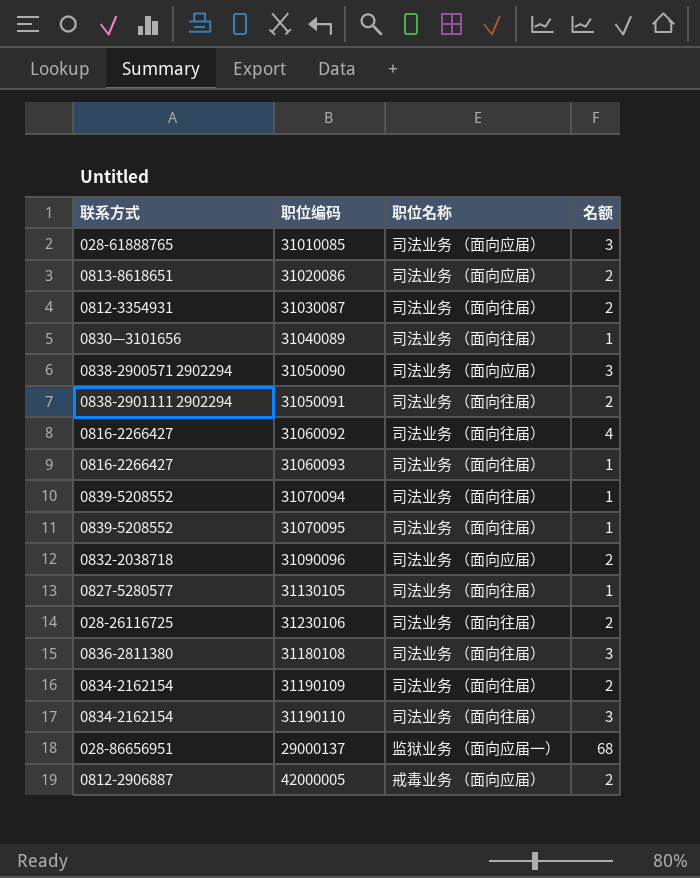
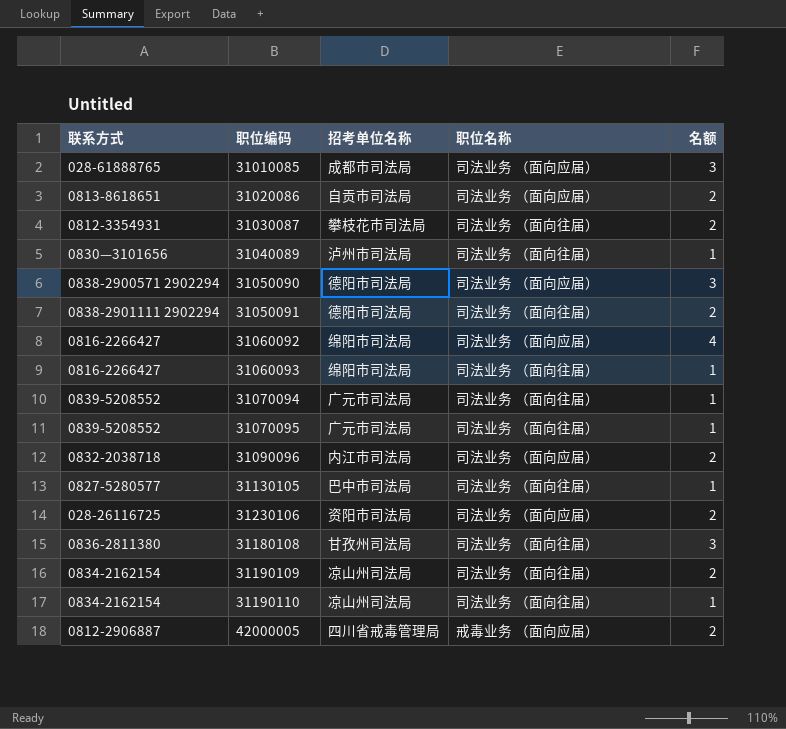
column 招考单位名称 | position: none -> 3
row 29000137: 028-86656951 | 监狱业务 （面向应届一） | 68 -> none
31060092 | 职位名称: 司法业务 （面向往届） -> 司法业务 （面向应届）
31230106 | 职位名称: 司法业务 （面向往届） -> 司法业务 （面向应届）
31190110 | 名额: 3 -> 1

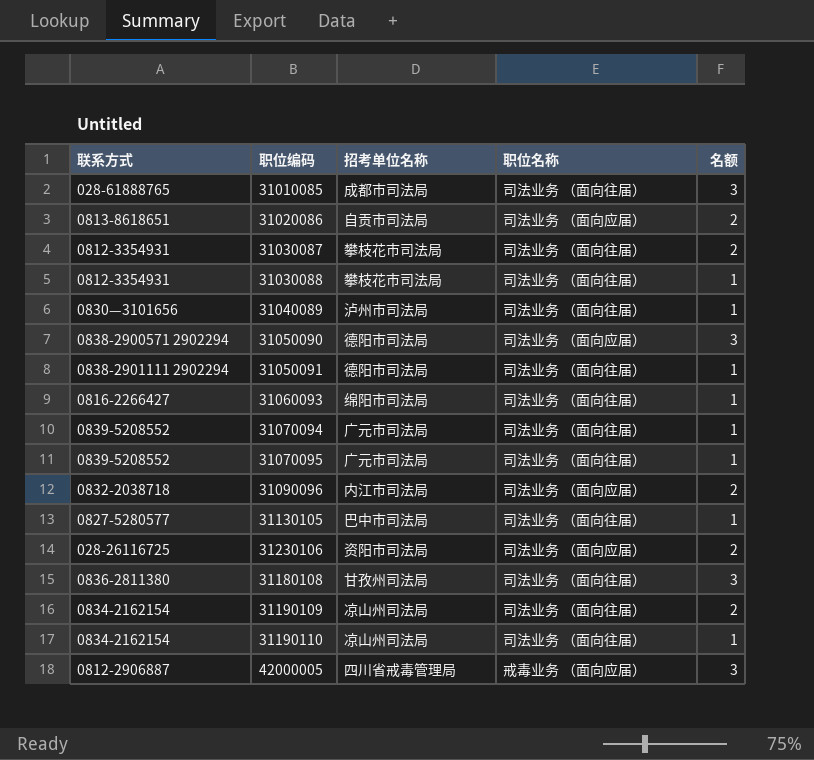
row 31060092: 0816-2266427 | 绵阳市司法局 | 司法业务 （面向应届） | 4 -> none
31010085 | 职位名称: 司法业务 （面向应届） -> 司法业务 （面向往届）
row 31030088: none -> 0812-3354931 | 攀枝花市司法局 | 司法业务 （面向往届） | 1
31050091 | 名额: 2 -> 1
42000005 | 名额: 2 -> 3

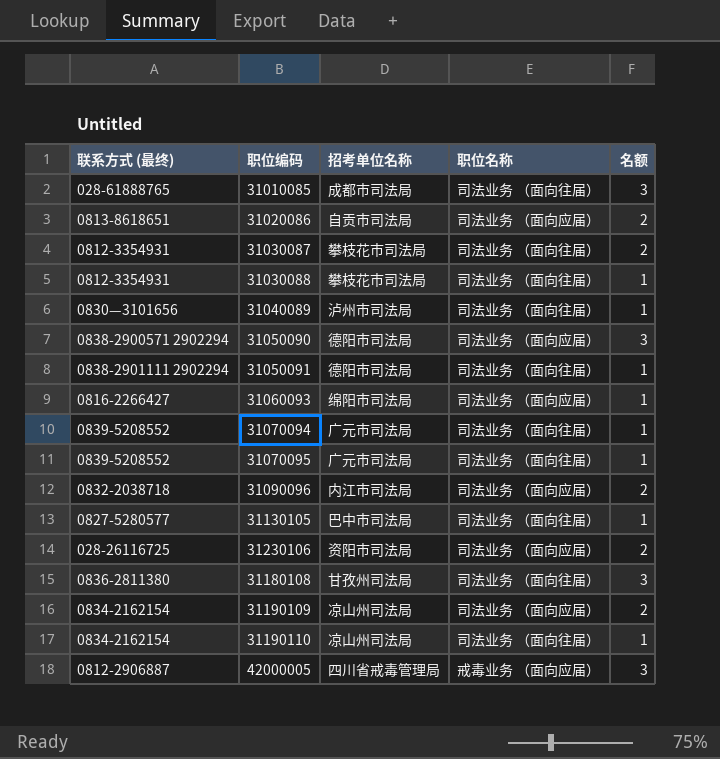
column name: 联系方式 -> 联系方式 (最终)
31060093 | 职位名称: 司法业务 （面向往届） -> 司法业务 （面向应届）
31190109 | 职位名称: 司法业务 （面向往届） -> 司法业务 （面向应届）

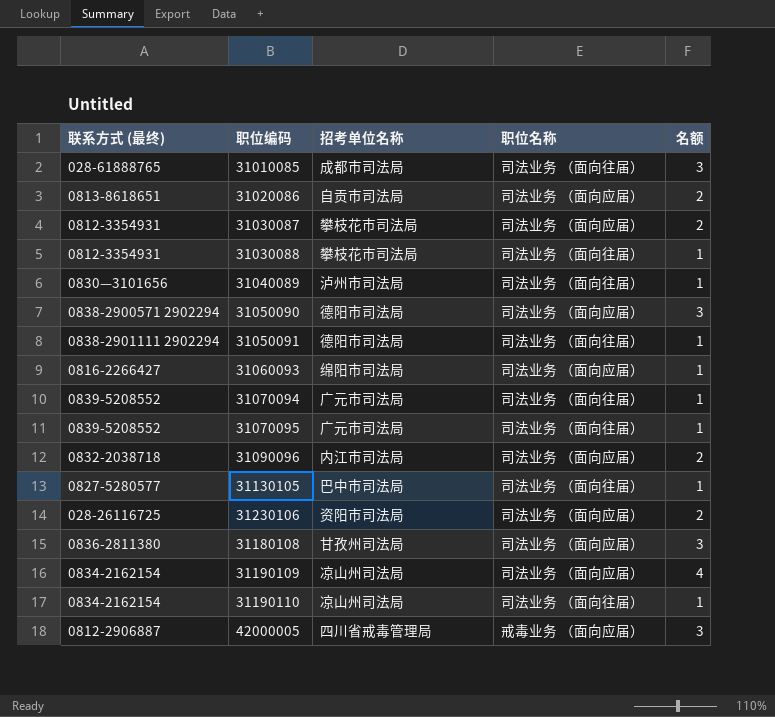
31030087 | 职位名称: 司法业务 （面向往届） -> 司法业务 （面向应届）
31180108 | 职位名称: 司法业务 （面向往届） -> 司法业务 （面向应届）
31190109 | 名额: 2 -> 4

